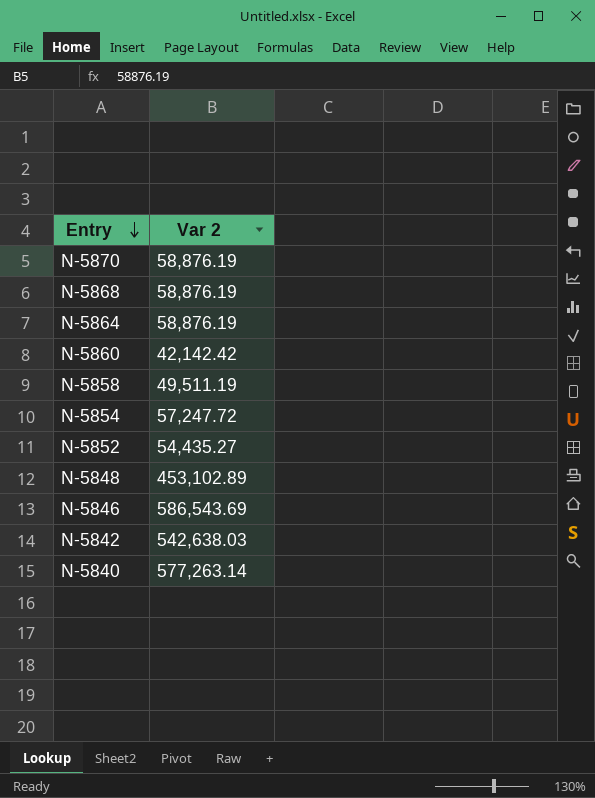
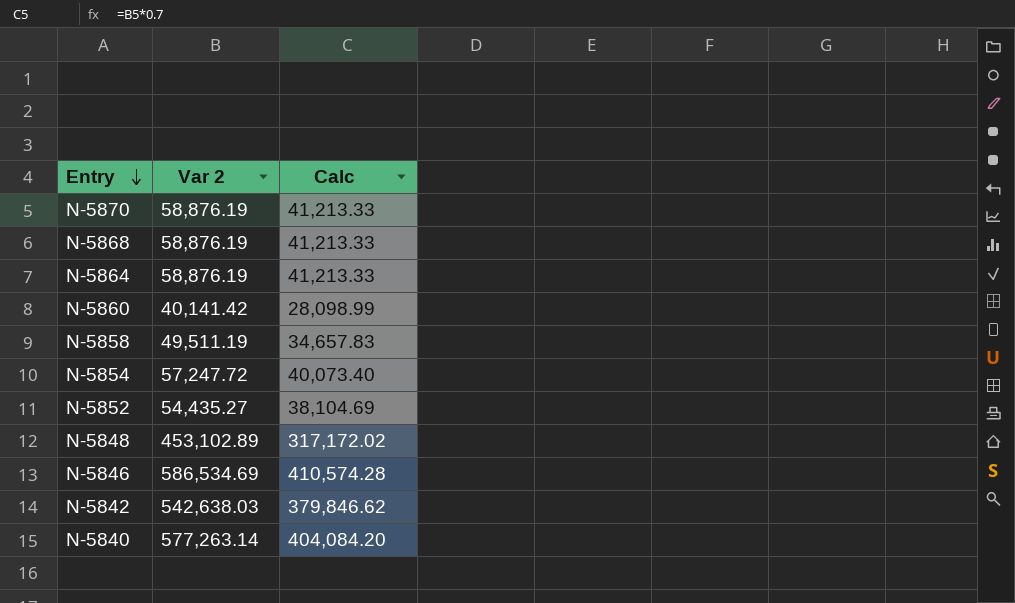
column Calc | formula: none -> [Var 2] * 0.7
N-5860 | Var 2: 42,142.42 -> 40,141.42
N-5846 | Var 2: 586,543.69 -> 586,534.69

